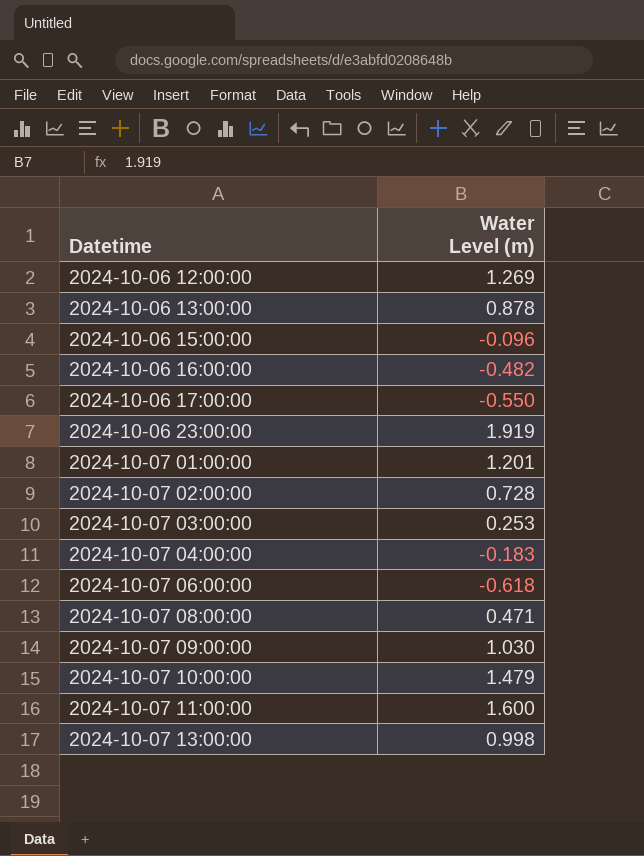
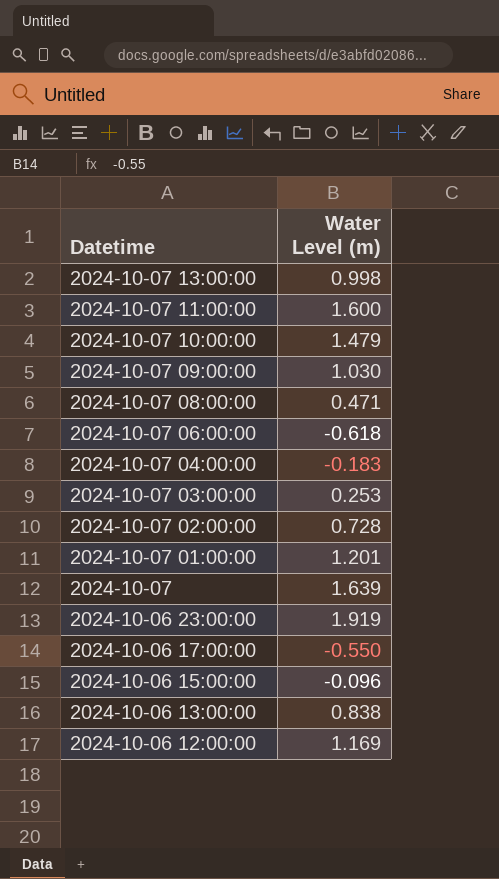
row order: Datetime ascending -> Datetime descending
row 2024-10-06 16:00:00: -0.482 -> none
row 2024-10-07: none -> 1.639
2024-10-06 13:00:00 | Water Level (m): 0.878 -> 0.838
2024-10-06 12:00:00 | Water Level (m): 1.269 -> 1.169

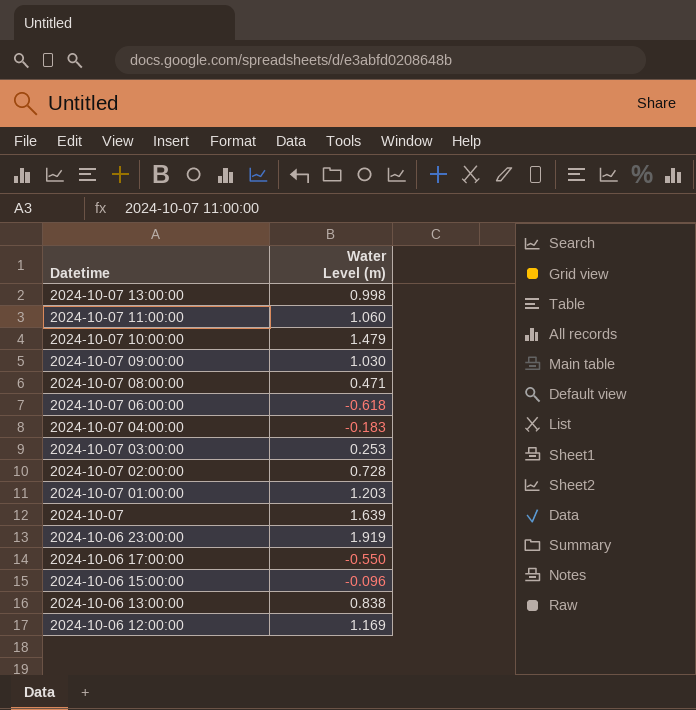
2024-10-07 11:00:00 | Water Level (m): 1.600 -> 1.060
2024-10-07 01:00:00 | Water Level (m): 1.201 -> 1.203

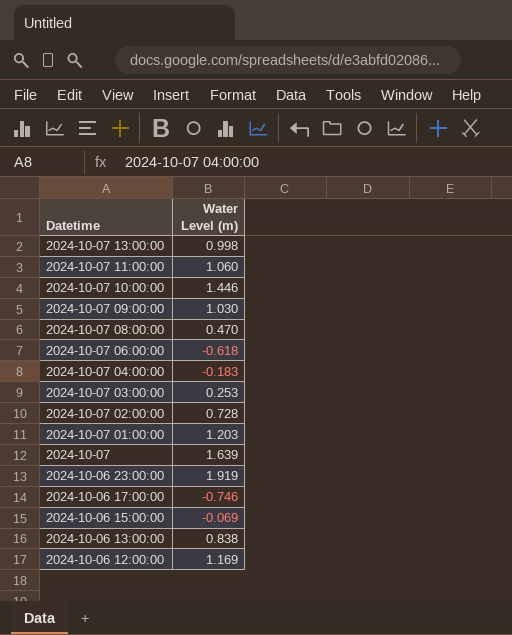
2024-10-07 10:00:00 | Water Level (m): 1.479 -> 1.446
2024-10-07 08:00:00 | Water Level (m): 0.471 -> 0.470
2024-10-06 17:00:00 | Water Level (m): -0.550 -> -0.746
2024-10-06 15:00:00 | Water Level (m): -0.096 -> -0.069

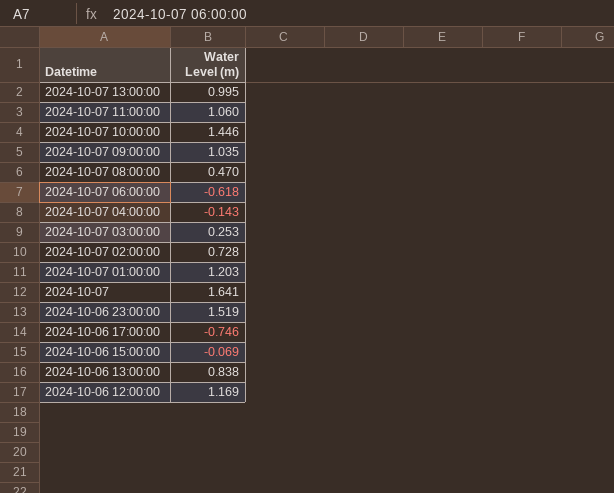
2024-10-07 13:00:00 | Water Level (m): 0.998 -> 0.995
2024-10-07 09:00:00 | Water Level (m): 1.030 -> 1.035
2024-10-07 04:00:00 | Water Level (m): -0.183 -> -0.143
2024-10-07 | Water Level (m): 1.639 -> 1.641
2024-10-06 23:00:00 | Water Level (m): 1.919 -> 1.519

